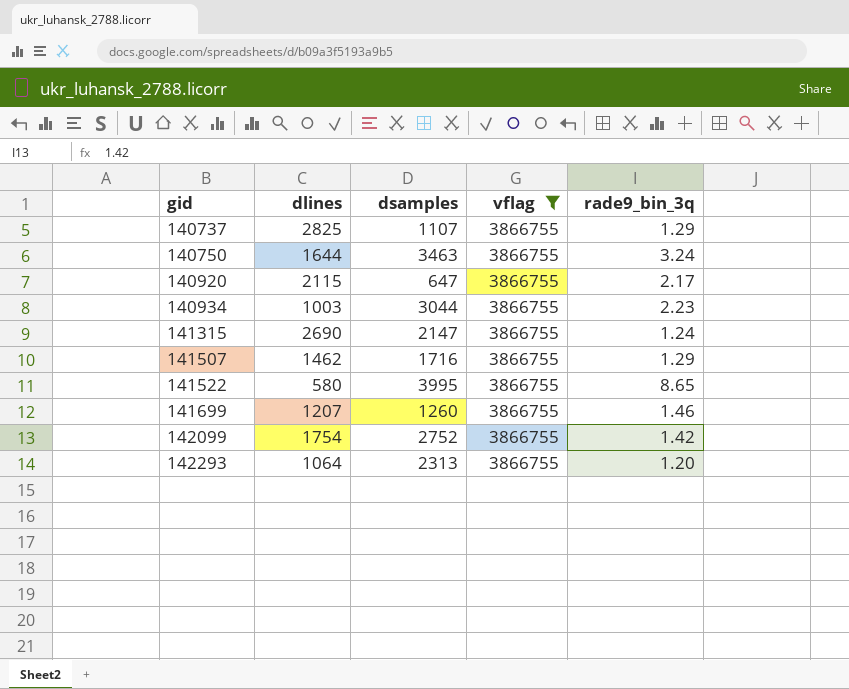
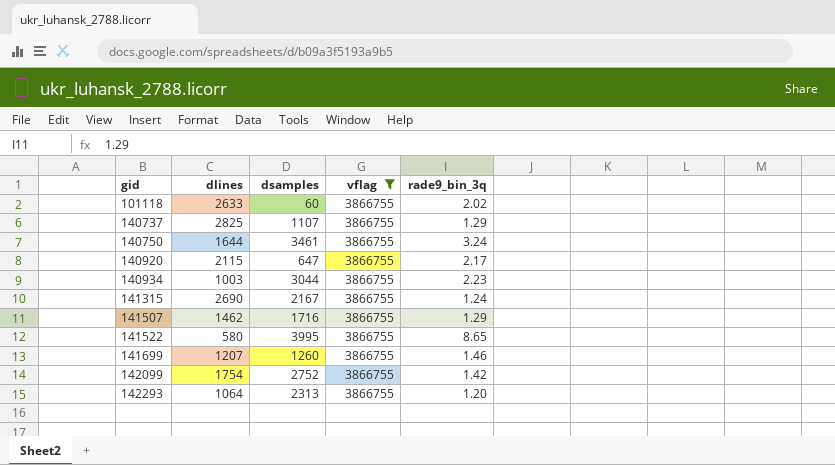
row 101118: none -> 2633 | 60 | 3866755 | 2.02
140750 | dsamples: 3463 -> 3461
141315 | dsamples: 2147 -> 2167

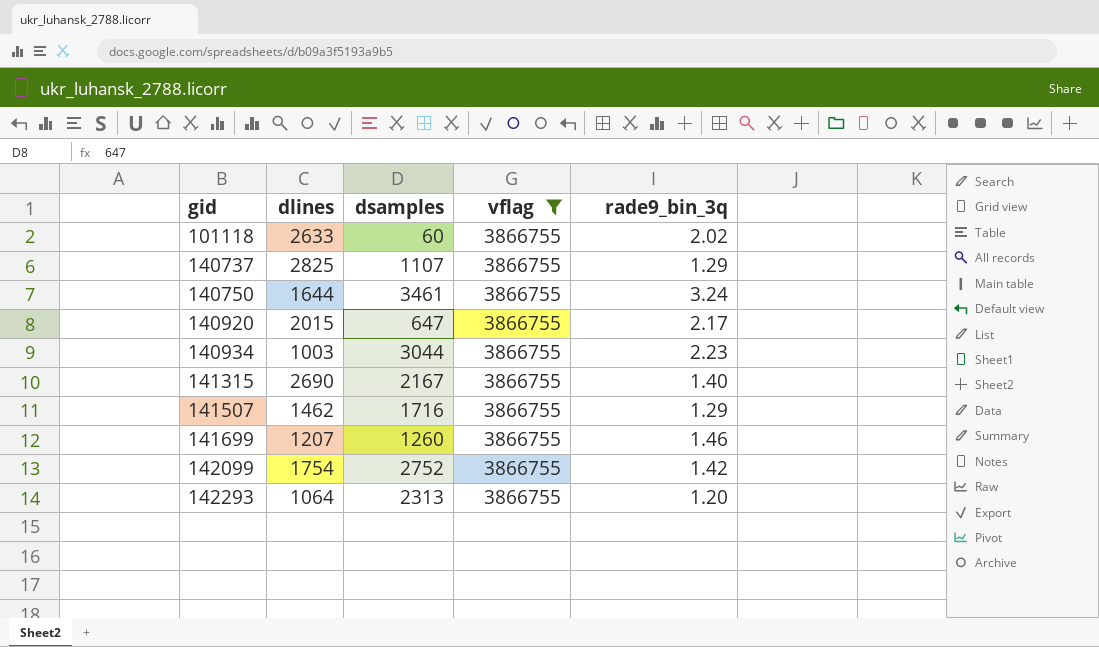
row 141522: 580 | 3995 | 3866755 | 8.65 -> none
140920 | dlines: 2115 -> 2015
141315 | rade9_bin_3q: 1.24 -> 1.40

